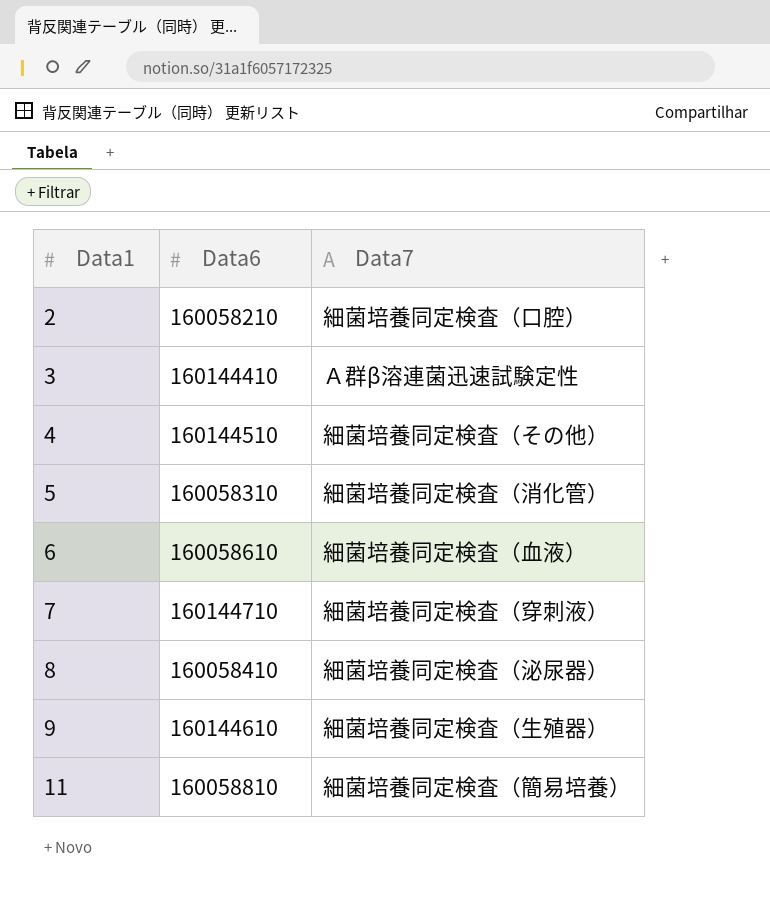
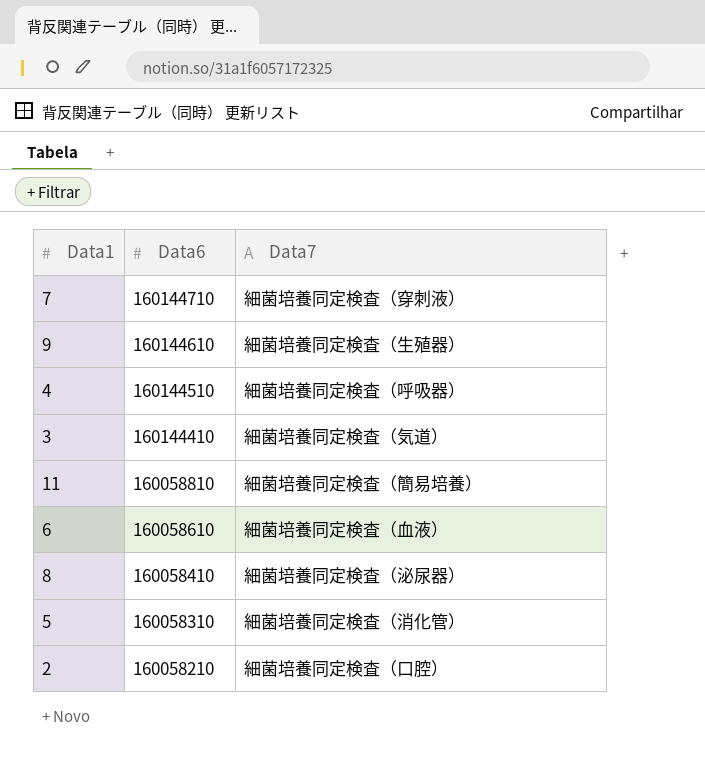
row order: Data1 ascending -> Data6 descending
4 | Data7: 細菌培養同定検査（その他） -> 細菌培養同定検査（呼吸器）
3 | Data7: Ａ群β溶連菌迅速試験定性 -> 細菌培養同定検査（気道）

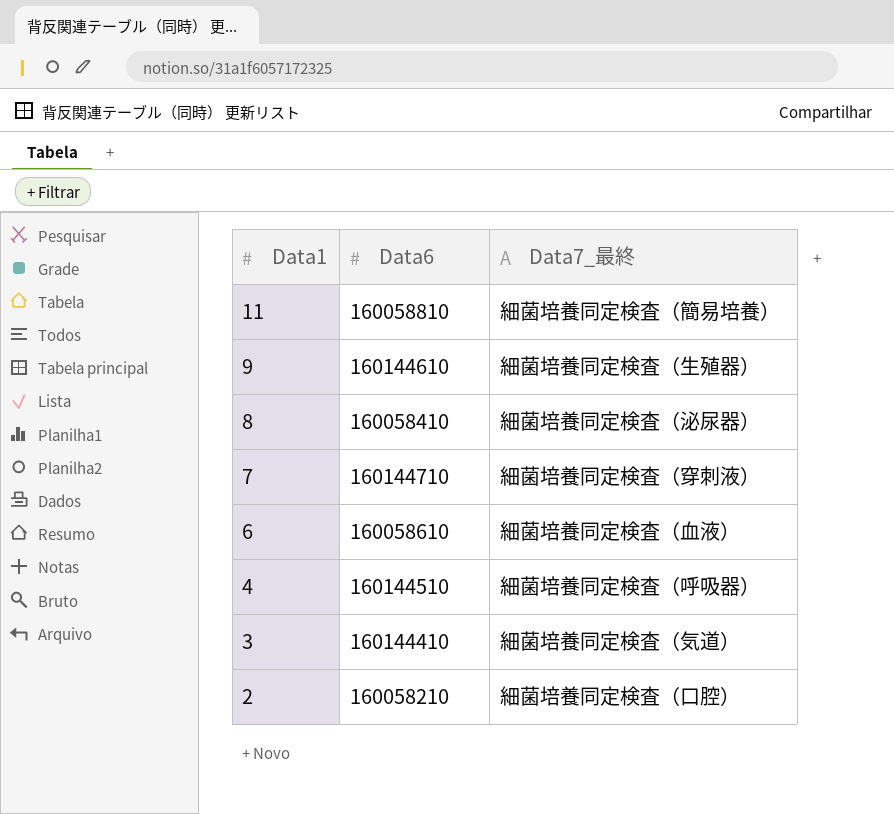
row order: Data6 descending -> Data1 descending
column name: Data7 -> Data7_最終
row 5: 160058310 | 細菌培養同定検査（消化管） -> none

